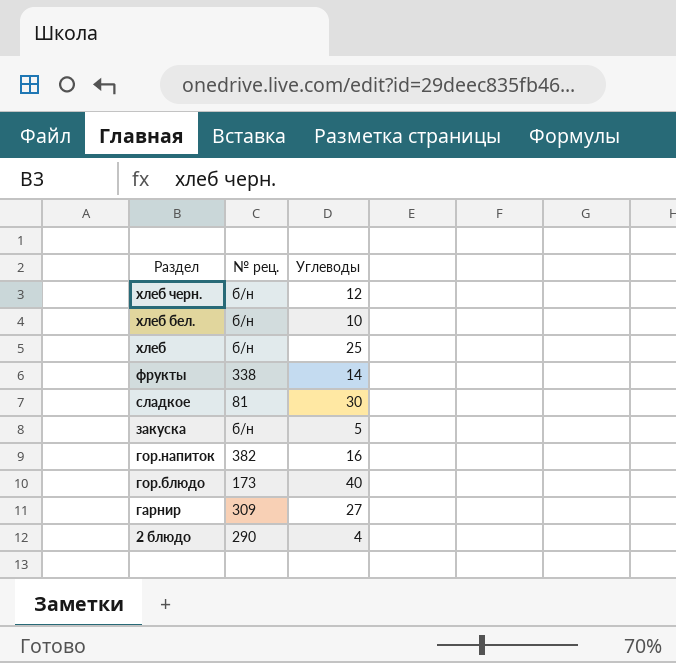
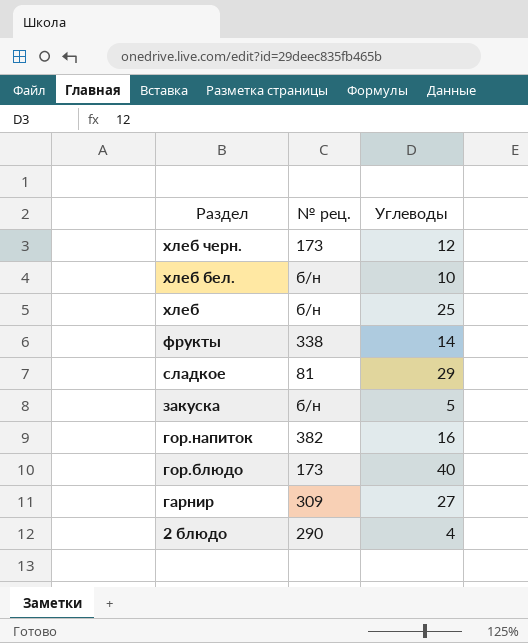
хлеб черн. | № рец.: б/н -> 173
сладкое | Углеводы: 30 -> 29

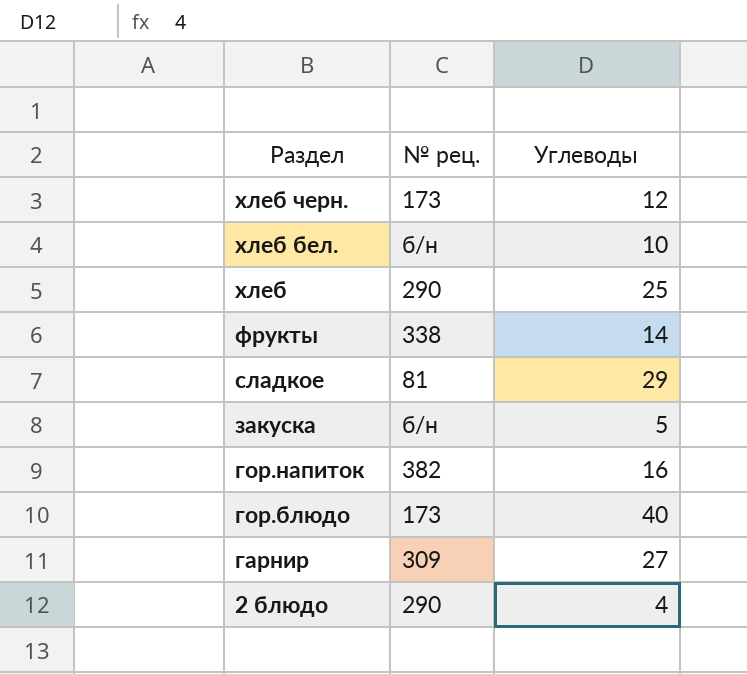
хлеб | № рец.: б/н -> 290

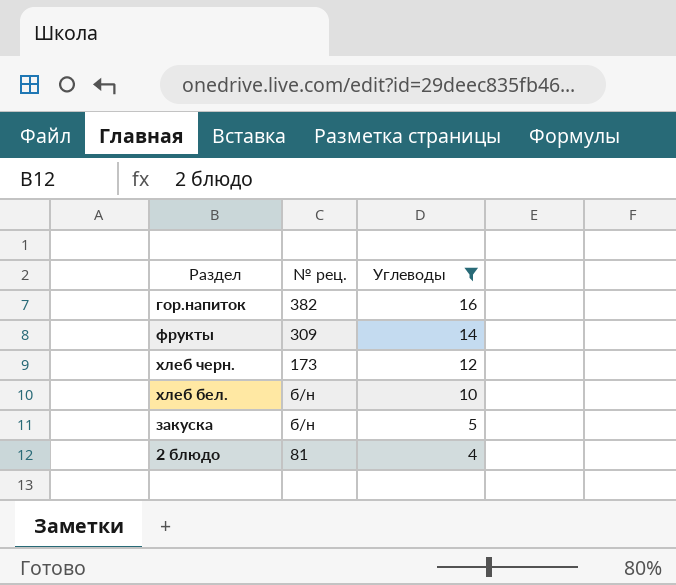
filter: none -> Углеводы <= 16
row order: Раздел descending -> Углеводы descending
фрукты | № рец.: 338 -> 309
2 блюдо | № рец.: 290 -> 81

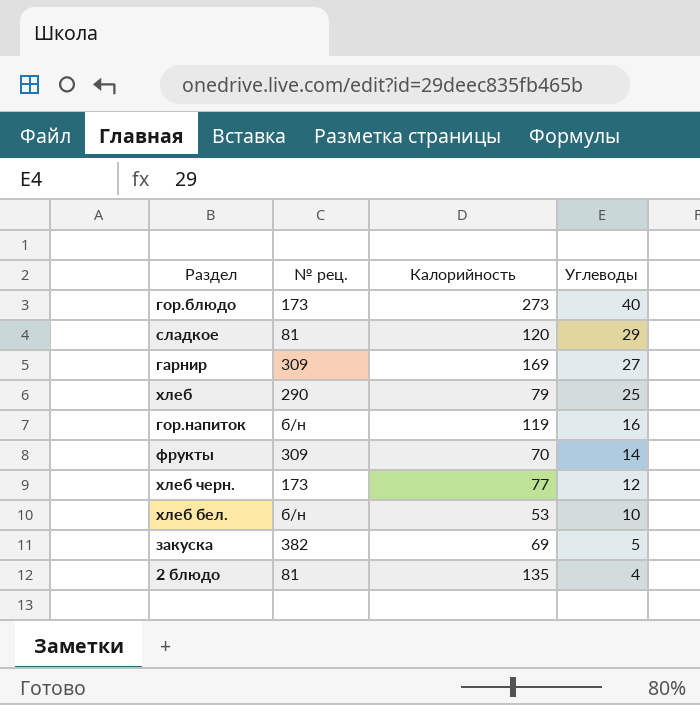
filter: Углеводы <= 16 -> none
column Калорийность | position: none -> 3
гор.напиток | № рец.: 382 -> б/н
закуска | № рец.: б/н -> 382

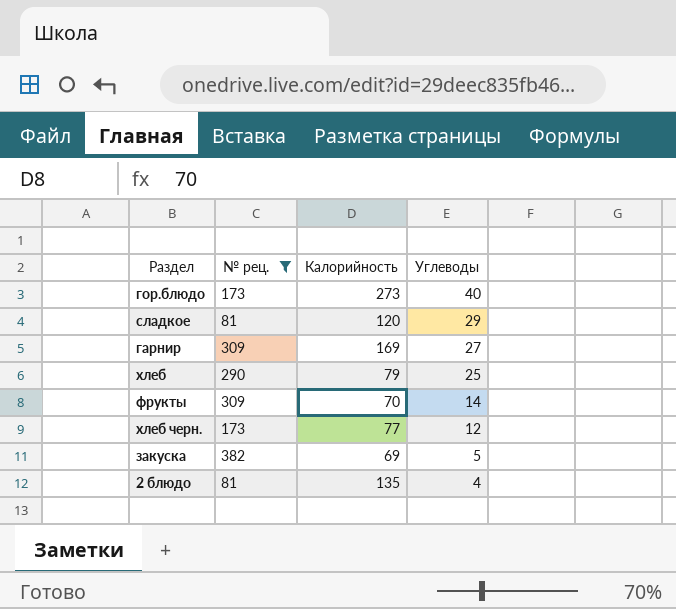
filter: none -> № рец. != б/н

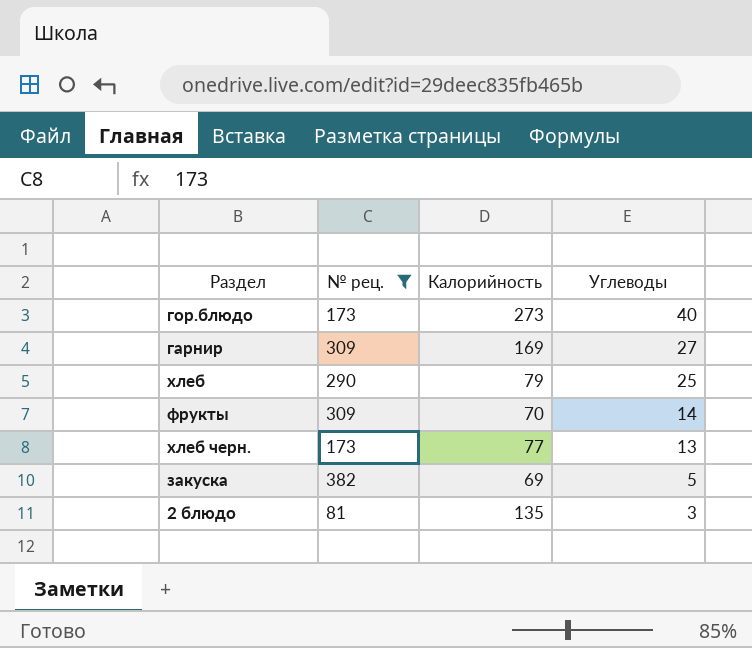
row сладкое: 81 | 120 | 29 -> none
хлеб черн. | Углеводы: 12 -> 13
2 блюдо | Углеводы: 4 -> 3

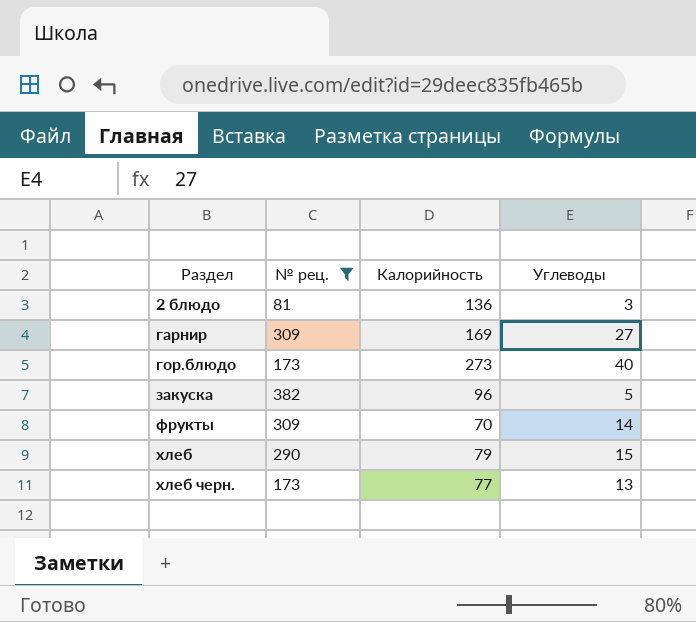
row order: Углеводы descending -> Раздел ascending
2 блюдо | Калорийность: 135 -> 136
закуска | Калорийность: 69 -> 96
хлеб | Углеводы: 25 -> 15

